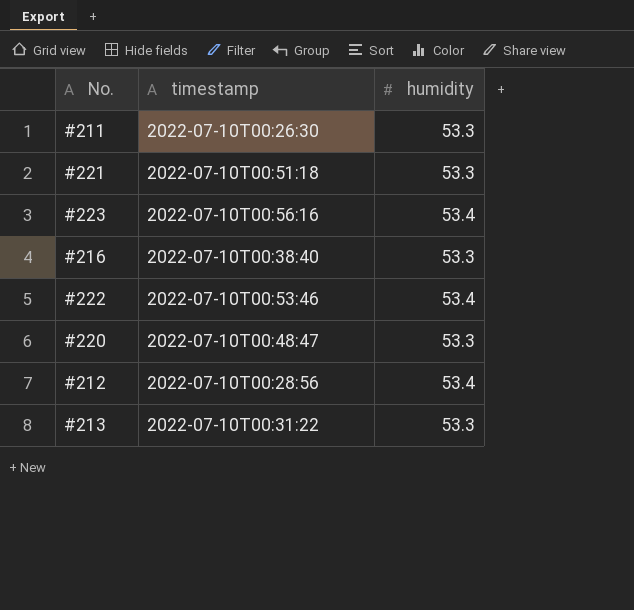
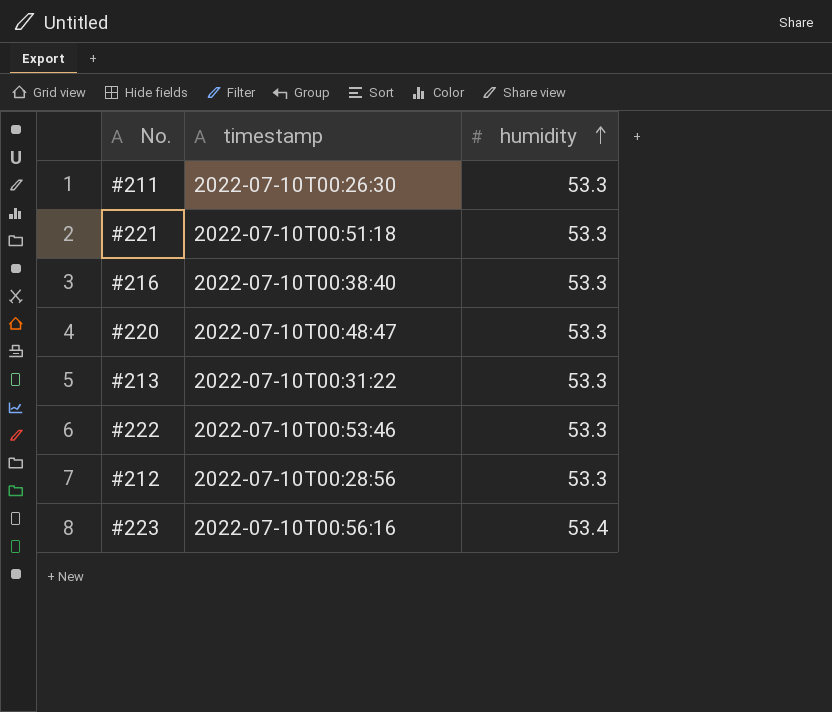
row order: none -> humidity ascending
#222 | humidity: 53.4 -> 53.3
#212 | humidity: 53.4 -> 53.3

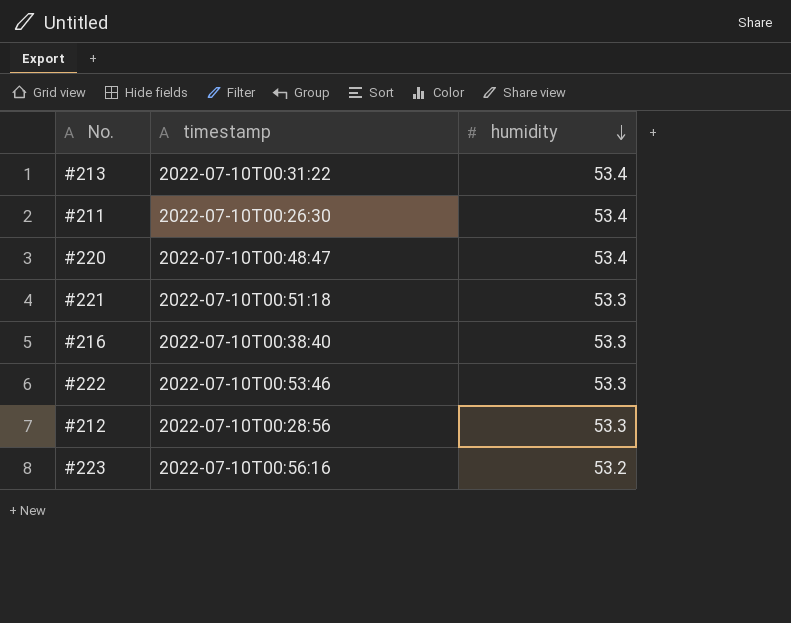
row order: humidity ascending -> humidity descending
#213 | humidity: 53.3 -> 53.4
#211 | humidity: 53.3 -> 53.4
#220 | humidity: 53.3 -> 53.4
#223 | humidity: 53.4 -> 53.2

